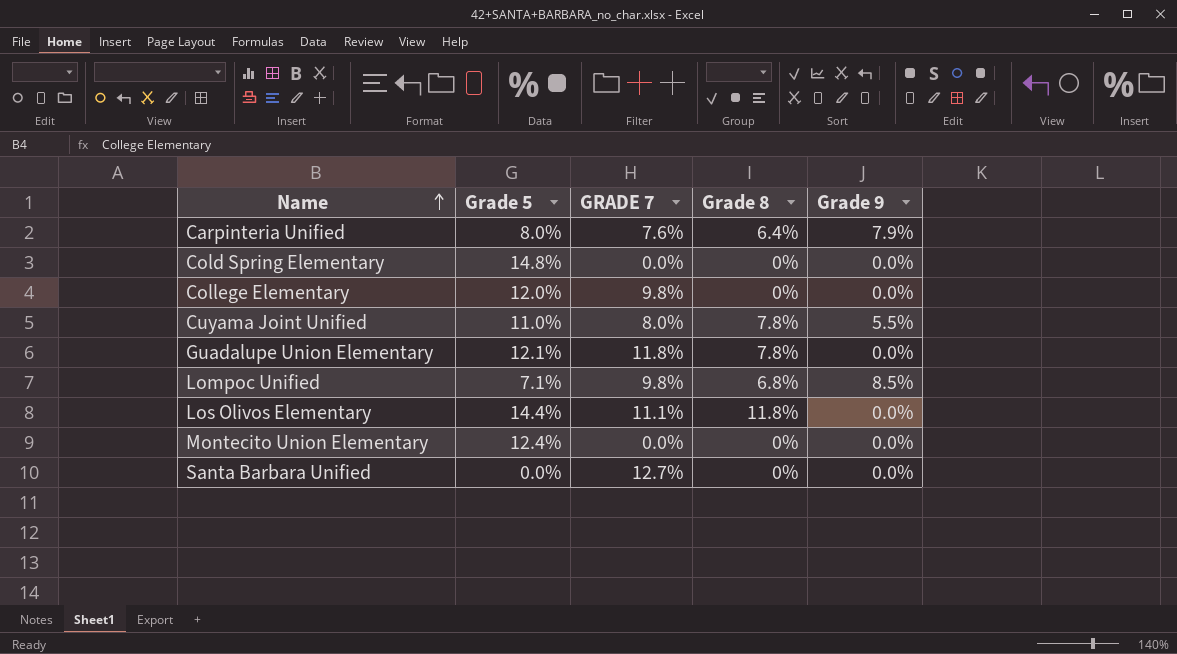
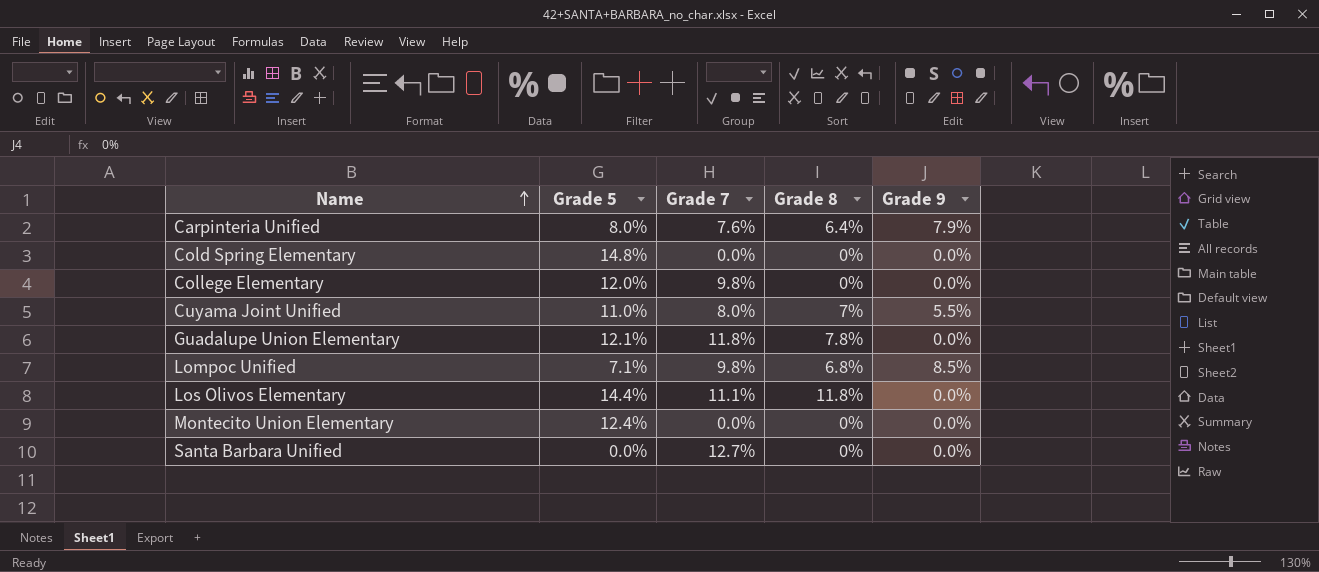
column name: GRADE 7 -> Grade 7
Cuyama Joint Unified | Grade 8: 7.8% -> 7%

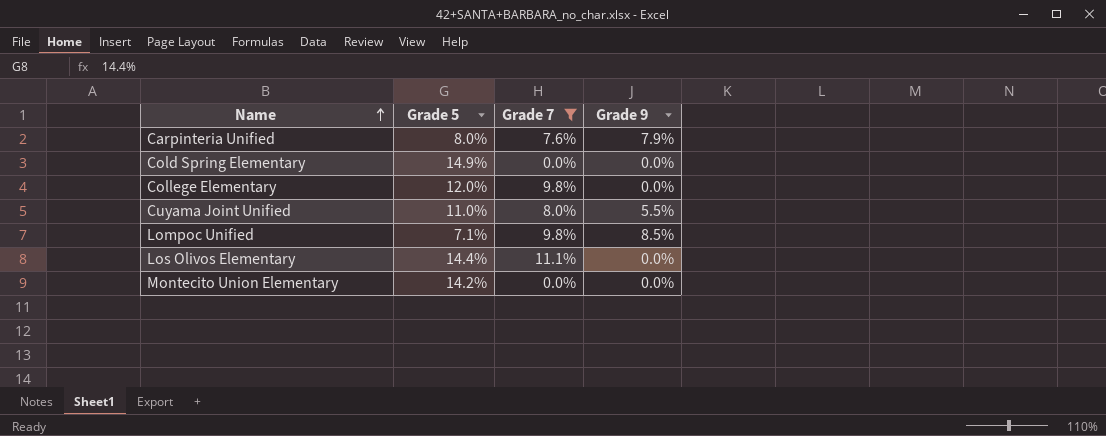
filter: none -> Grade 7 <= 11.1%
column Grade 8 | position: 4 -> none
Cold Spring Elementary | Grade 5: 14.8% -> 14.9%
Montecito Union Elementary | Grade 5: 12.4% -> 14.2%

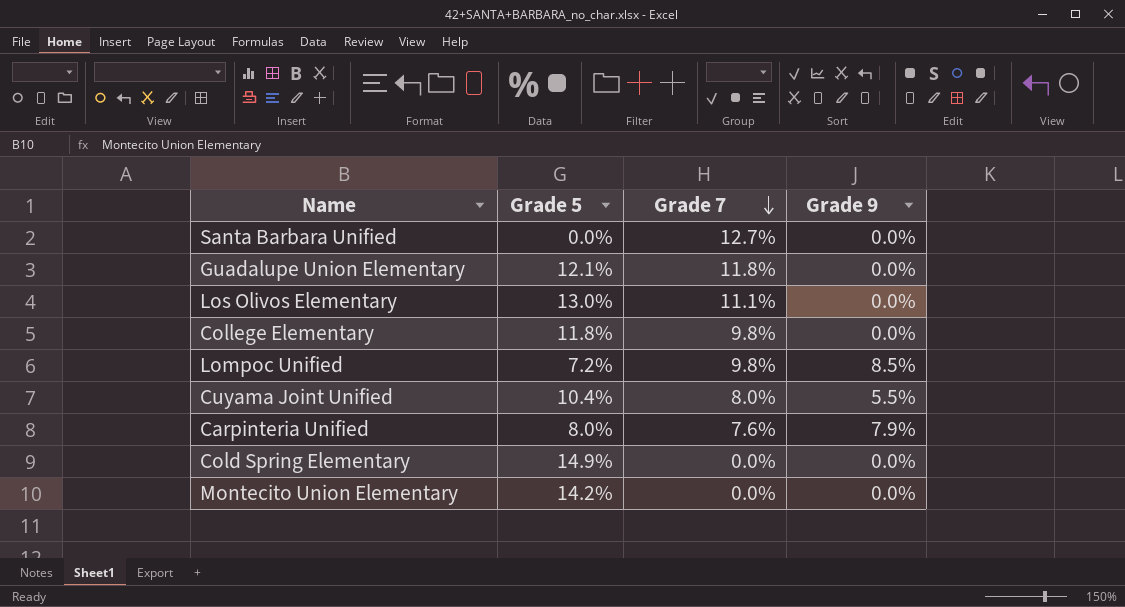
filter: Grade 7 <= 11.1% -> none
row order: Name ascending -> Grade 7 descending
Los Olivos Elementary | Grade 5: 14.4% -> 13.0%
College Elementary | Grade 5: 12.0% -> 11.8%
Lompoc Unified | Grade 5: 7.1% -> 7.2%
Cuyama Joint Unified | Grade 5: 11.0% -> 10.4%

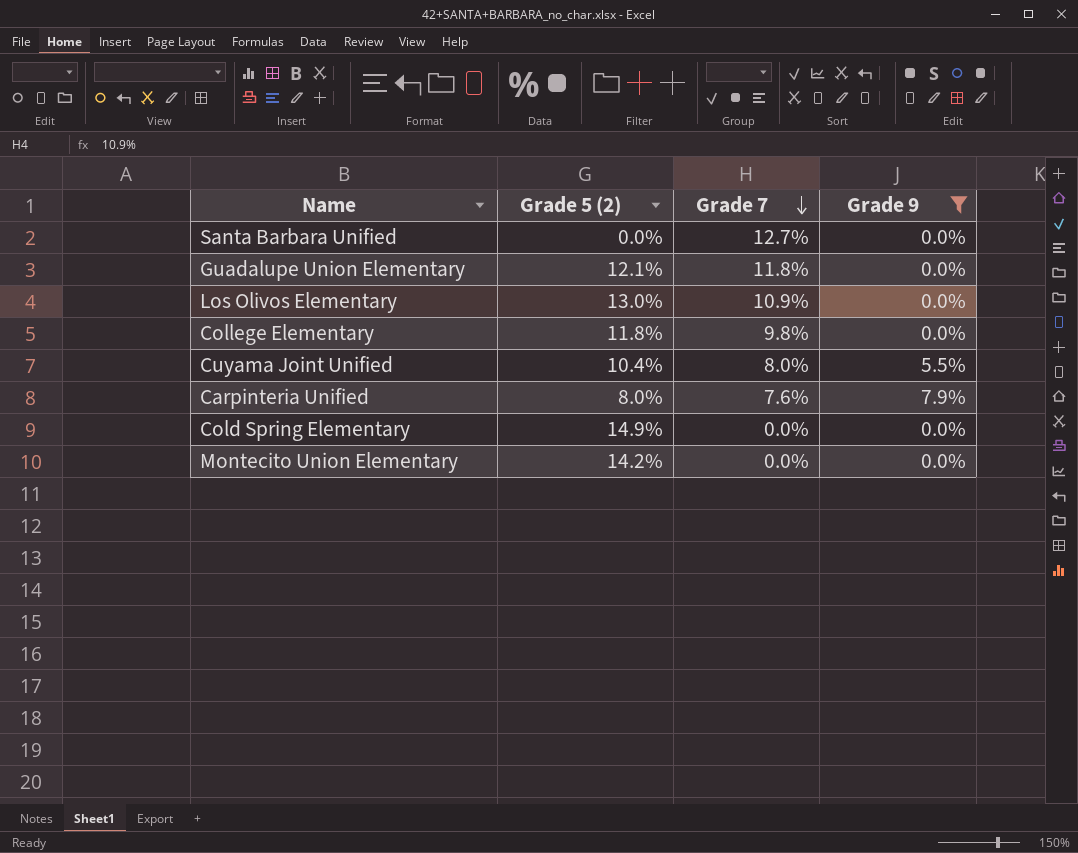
filter: none -> Grade 9 != 8.5%
column name: Grade 5 -> Grade 5 (2)
Los Olivos Elementary | Grade 7: 11.1% -> 10.9%

